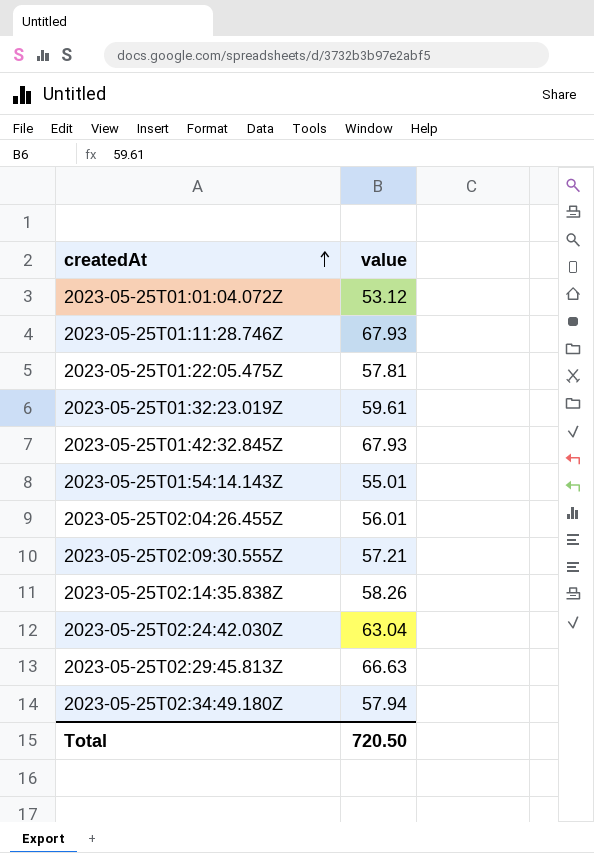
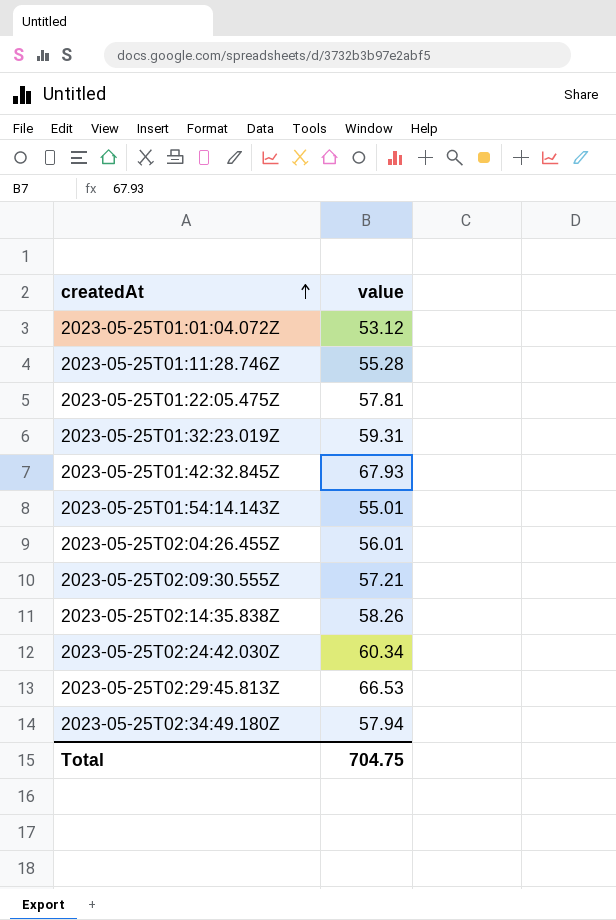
2023-05-25T01:11:28.746Z | value: 67.93 -> 55.28
2023-05-25T01:32:23.019Z | value: 59.61 -> 59.31
2023-05-25T02:24:42.030Z | value: 63.04 -> 60.34
2023-05-25T02:29:45.813Z | value: 66.63 -> 66.53
Total | value: 720.50 -> 704.75

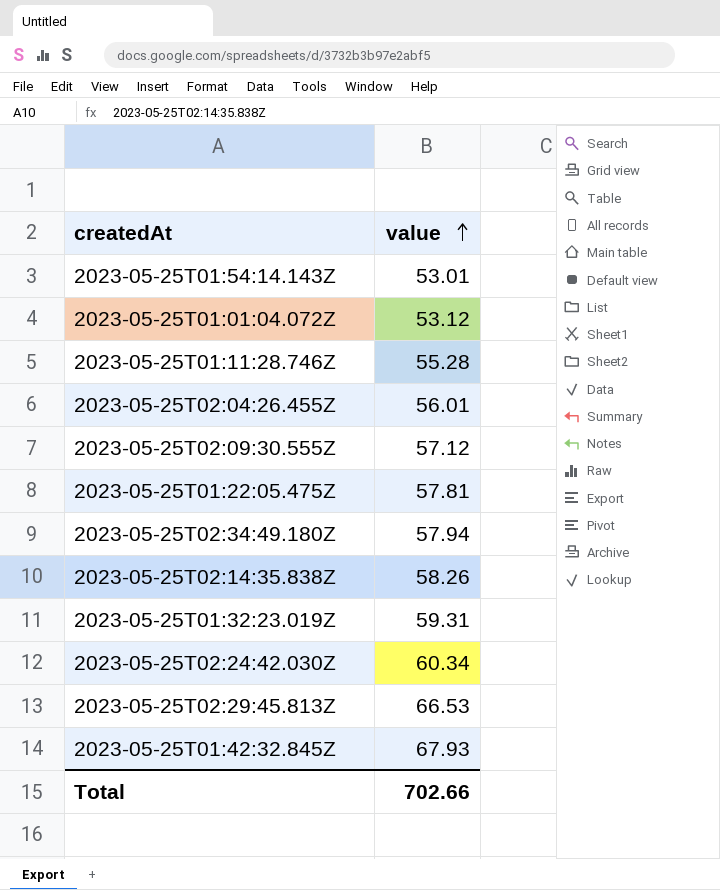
row order: createdAt ascending -> value ascending
2023-05-25T01:54:14.143Z | value: 55.01 -> 53.01
2023-05-25T02:09:30.555Z | value: 57.21 -> 57.12
Total | value: 704.75 -> 702.66

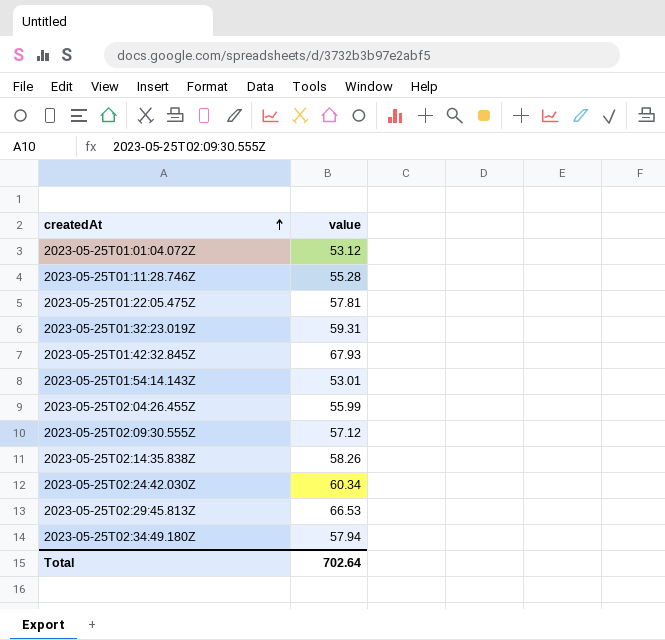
row order: value ascending -> createdAt ascending
2023-05-25T02:04:26.455Z | value: 56.01 -> 55.99
Total | value: 702.66 -> 702.64

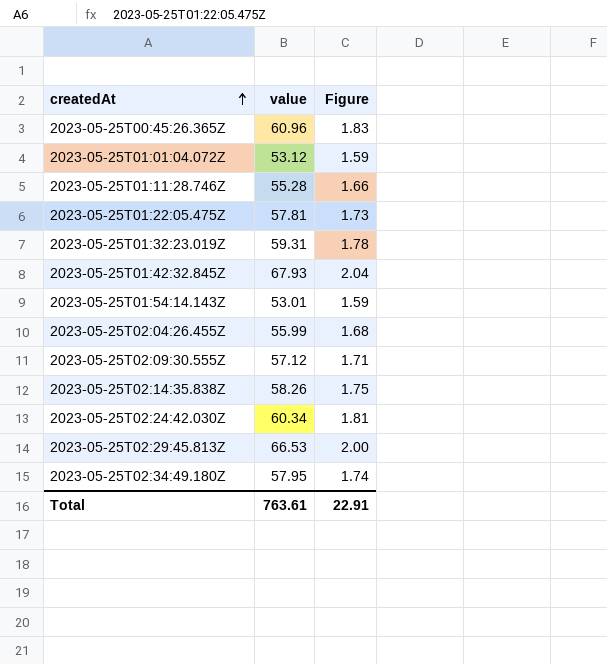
column Figure | formula: none -> [value] * 0.03
row 2023-05-25T00:45:26.365Z: none -> 60.96 | 1.83
2023-05-25T02:34:49.180Z | value: 57.94 -> 57.95
Total | value: 702.64 -> 763.61

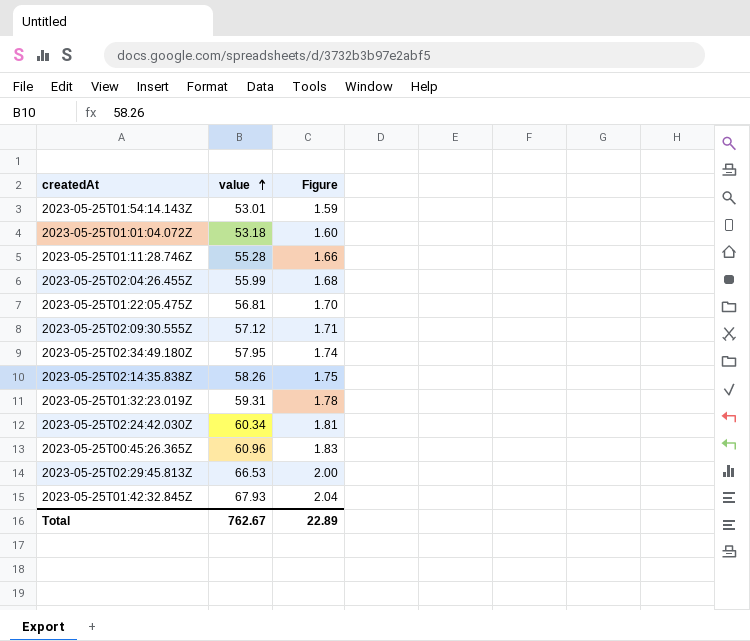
row order: createdAt ascending -> value ascending
2023-05-25T01:01:04.072Z | value: 53.12 -> 53.18
2023-05-25T01:01:04.072Z | Figure: 1.59 -> 1.60
2023-05-25T01:22:05.475Z | value: 57.81 -> 56.81
2023-05-25T01:22:05.475Z | Figure: 1.73 -> 1.70
Total | value: 763.61 -> 762.67
Total | Figure: 22.91 -> 22.89

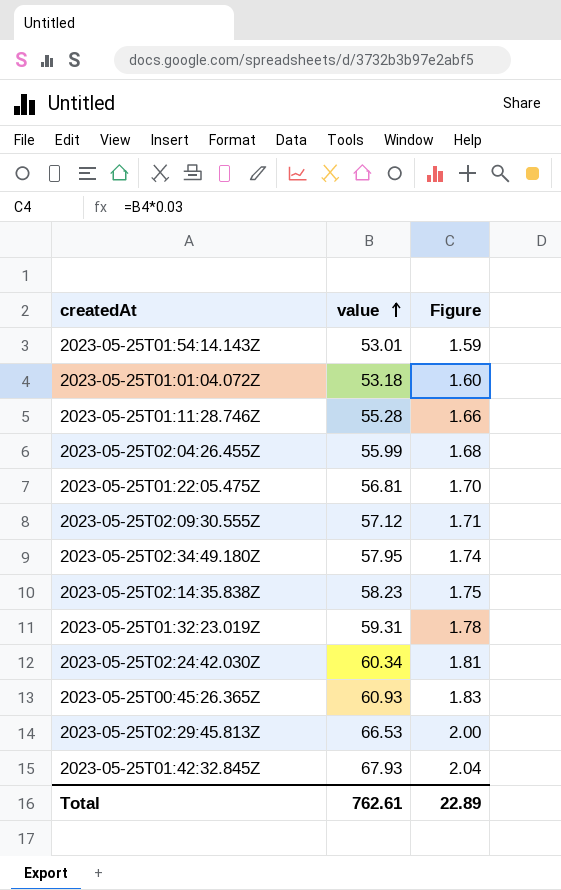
2023-05-25T02:14:35.838Z | value: 58.26 -> 58.23
2023-05-25T00:45:26.365Z | value: 60.96 -> 60.93
Total | value: 762.67 -> 762.61

